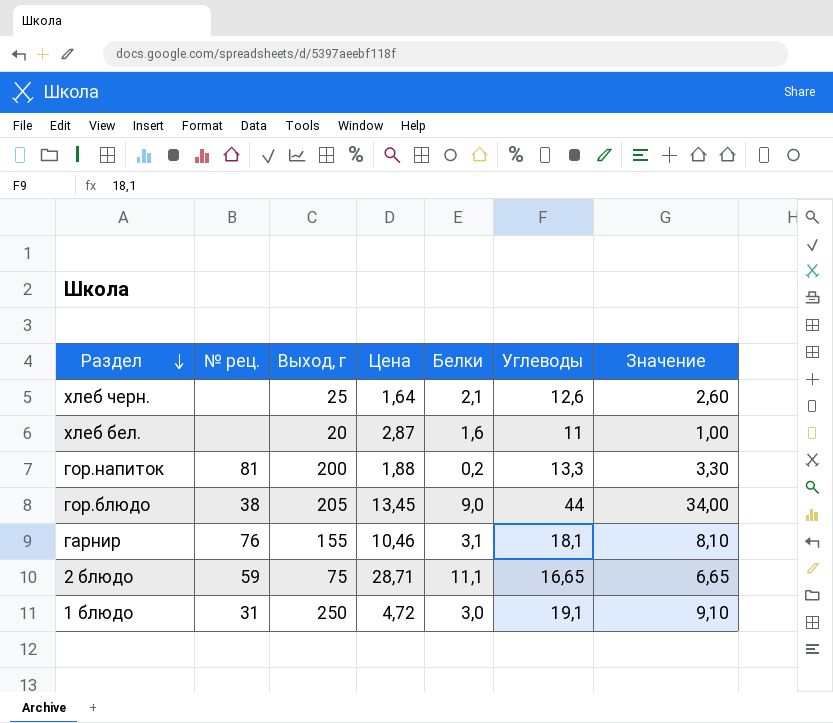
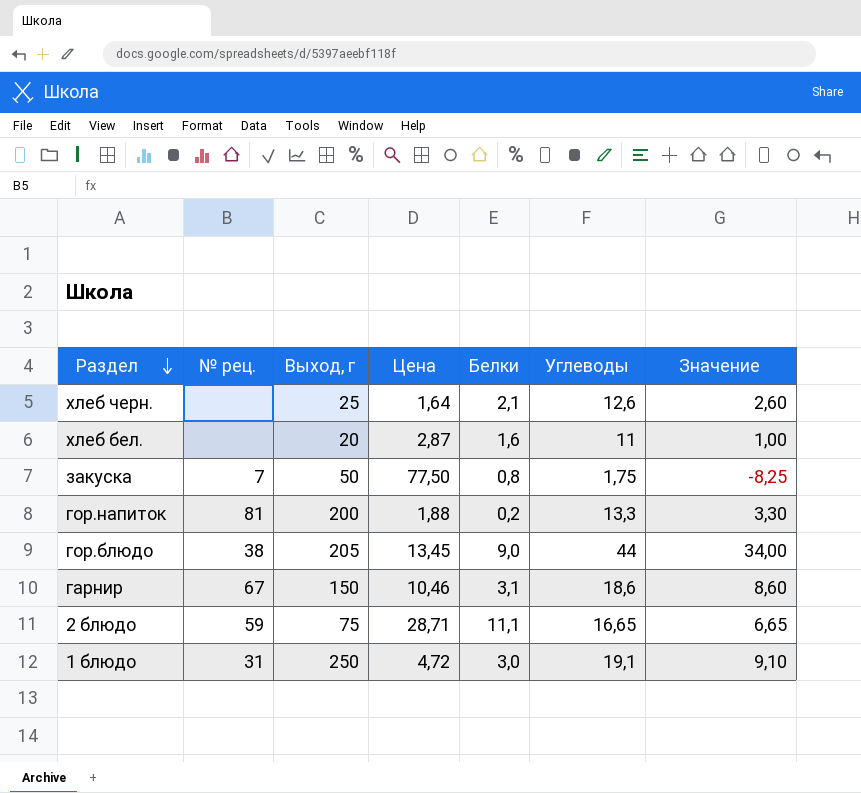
row закуска: none -> 7 | 50 | 77,50 | 0,8 | 1,75 | -8,25
гарнир | № рец.: 76 -> 67
гарнир | Выход, г: 155 -> 150
гарнир | Углеводы: 18,1 -> 18,6
гарнир | Значение: 8,10 -> 8,60

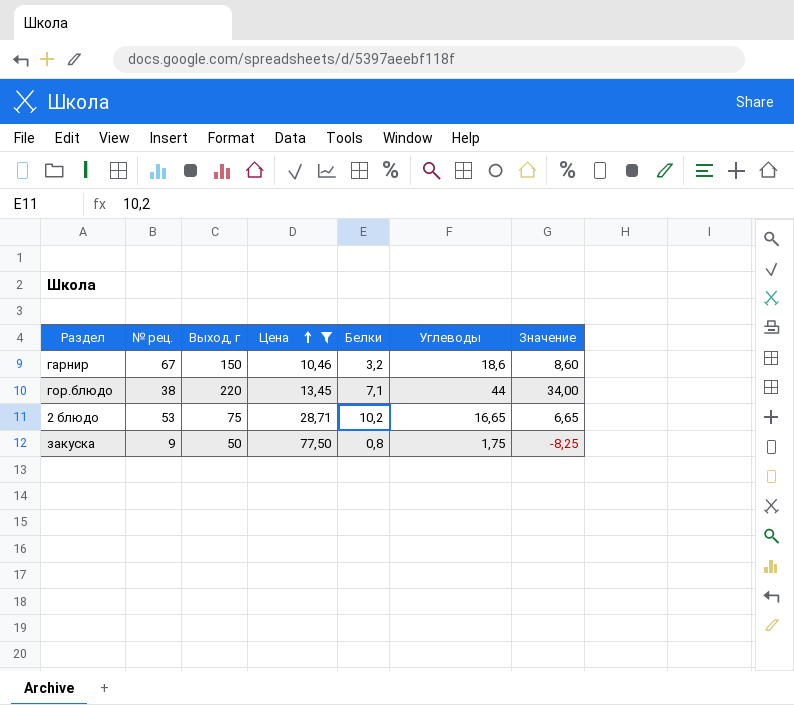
filter: none -> Цена >= 10,46
row order: Раздел descending -> Цена ascending
гарнир | Белки: 3,1 -> 3,2
гор.блюдо | Выход, г: 205 -> 220
гор.блюдо | Белки: 9,0 -> 7,1
2 блюдо | № рец.: 59 -> 53
2 блюдо | Белки: 11,1 -> 10,2
закуска | № рец.: 7 -> 9

